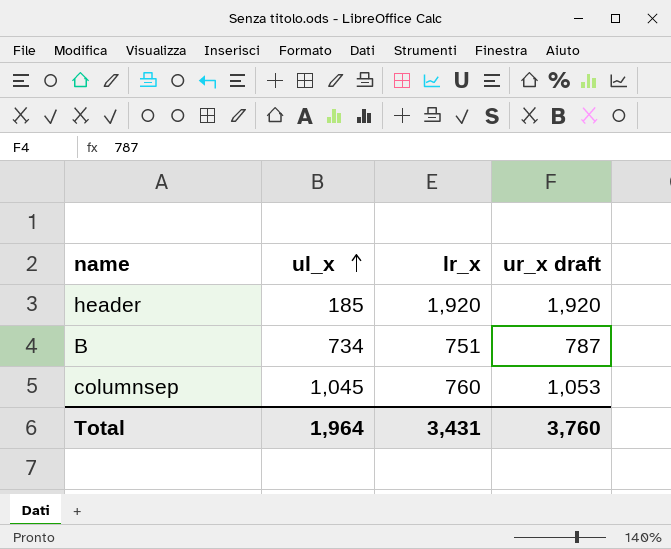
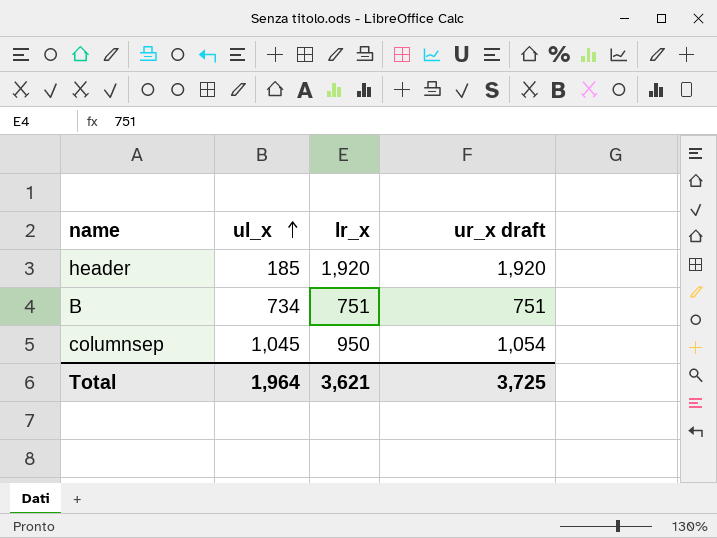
B | ur_x draft: 787 -> 751
columnsep | lr_x: 760 -> 950
columnsep | ur_x draft: 1,053 -> 1,054
Total | lr_x: 3,431 -> 3,621
Total | ur_x draft: 3,760 -> 3,725

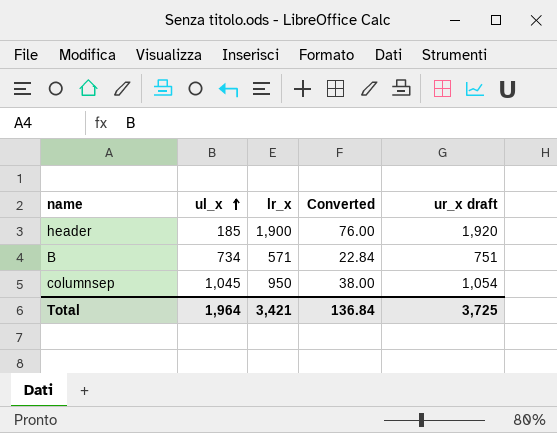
column Converted | formula: none -> [lr_x] * 0.04
header | lr_x: 1,920 -> 1,900
B | lr_x: 751 -> 571
Total | lr_x: 3,621 -> 3,421

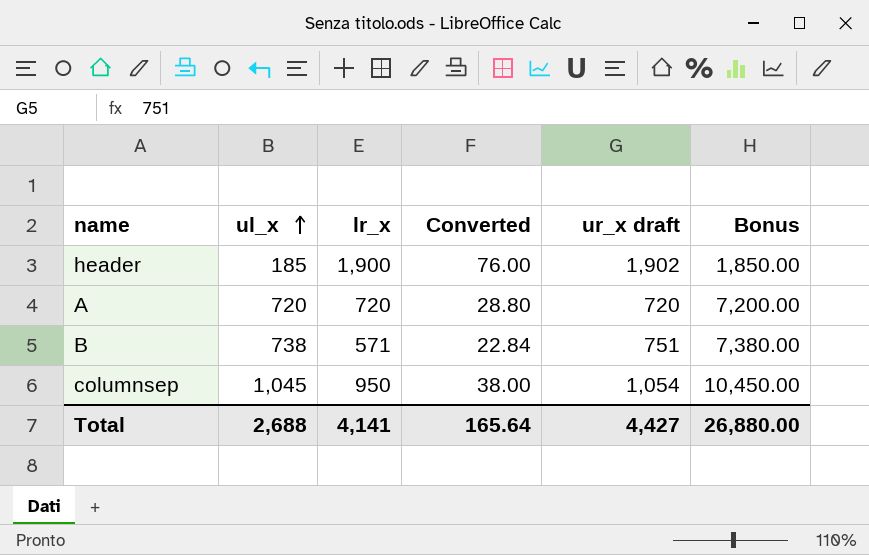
column Bonus | formula: none -> [ul_x] * 10
header | ur_x draft: 1,920 -> 1,902
row A: none -> 720 | 720 | 28.80 | 720 | 7,200.00
B | ul_x: 734 -> 738
Total | ul_x: 1,964 -> 2,688
Total | lr_x: 3,421 -> 4,141
Total | Converted: 136.84 -> 165.64
Total | ur_x draft: 3,725 -> 4,427

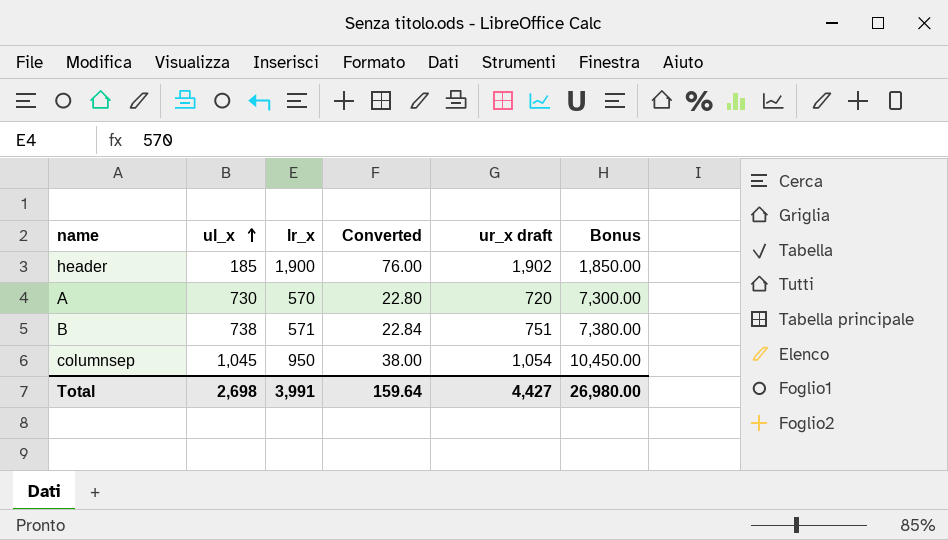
A | ul_x: 720 -> 730
A | lr_x: 720 -> 570
A | Converted: 28.80 -> 22.80
A | Bonus: 7,200.00 -> 7,300.00
Total | ul_x: 2,688 -> 2,698
Total | lr_x: 4,141 -> 3,991
Total | Converted: 165.64 -> 159.64
Total | Bonus: 26,880.00 -> 26,980.00

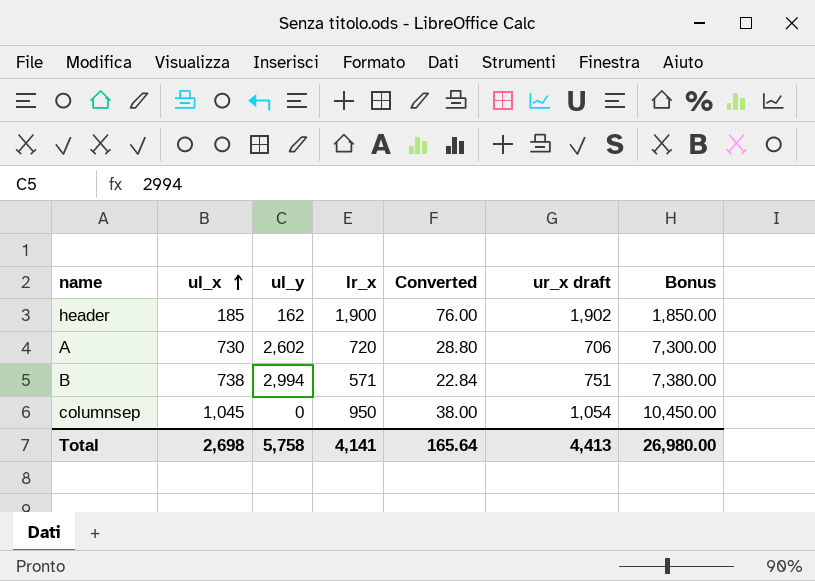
column ul_y | position: none -> 3
A | lr_x: 570 -> 720
A | Converted: 22.80 -> 28.80
A | ur_x draft: 720 -> 706
Total | lr_x: 3,991 -> 4,141
Total | Converted: 159.64 -> 165.64
Total | ur_x draft: 4,427 -> 4,413

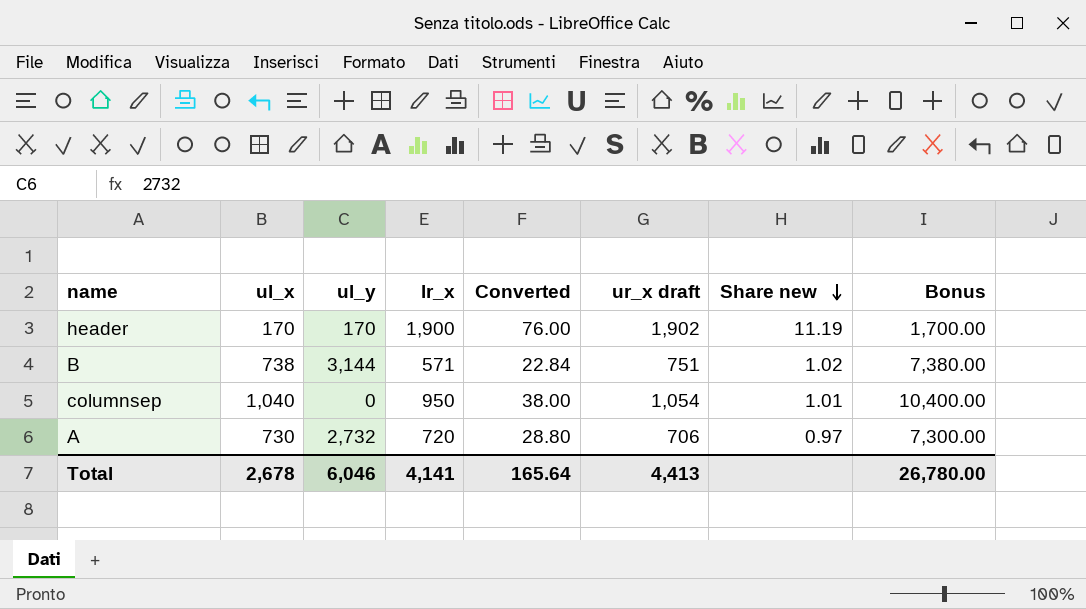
row order: ul_x ascending -> Share new descending
column Share new | formula: none -> [ur_x draft] / [ul_x]
header | ul_x: 185 -> 170
header | ul_y: 162 -> 170
header | Bonus: 1,850.00 -> 1,700.00
B | ul_y: 2,994 -> 3,144
columnsep | ul_x: 1,045 -> 1,040
columnsep | Bonus: 10,450.00 -> 10,400.00
A | ul_y: 2,602 -> 2,732
Total | ul_x: 2,698 -> 2,678
Total | ul_y: 5,758 -> 6,046
Total | Bonus: 26,980.00 -> 26,780.00

